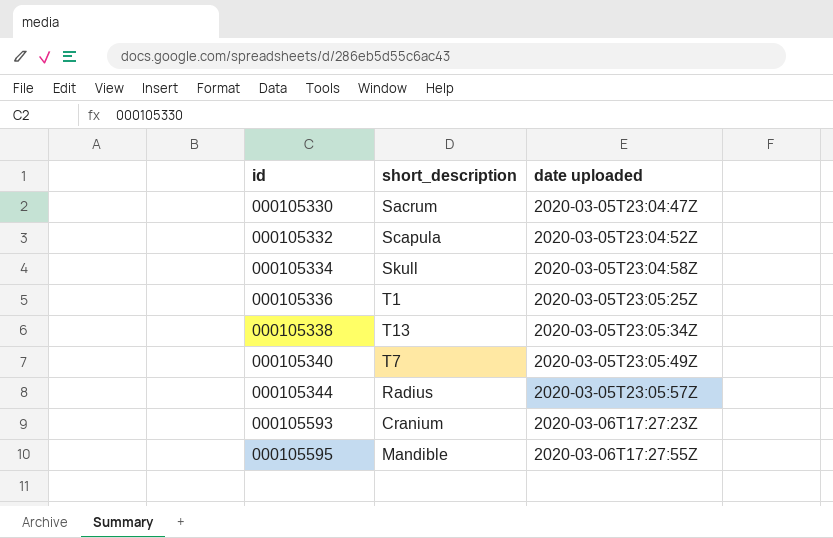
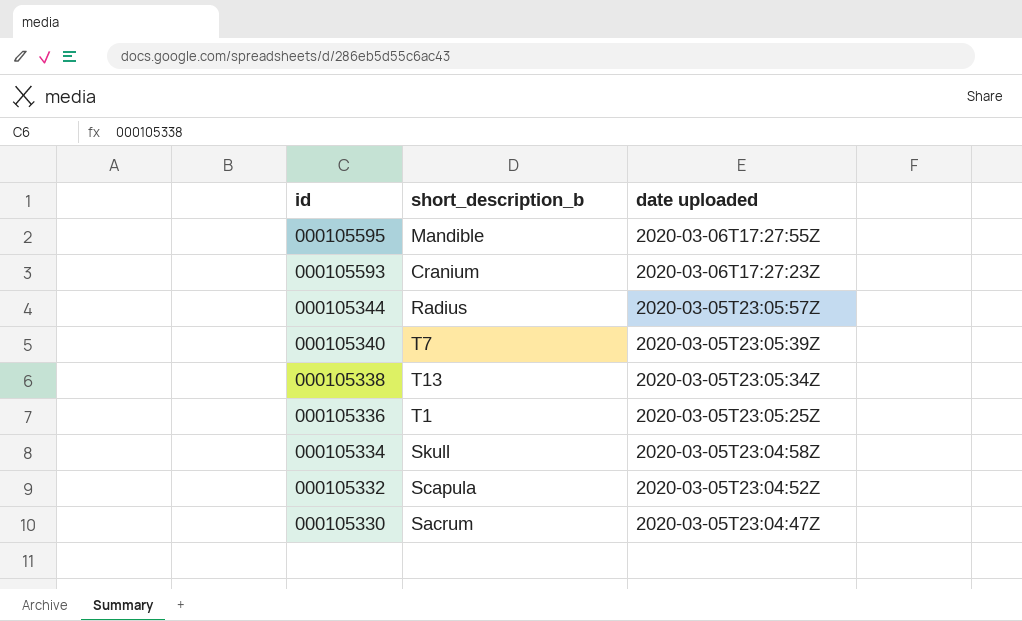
row order: id ascending -> id descending
column name: short_description -> short_description_b
000105340 | date uploaded: 2020-03-05T23:05:49Z -> 2020-03-05T23:05:39Z

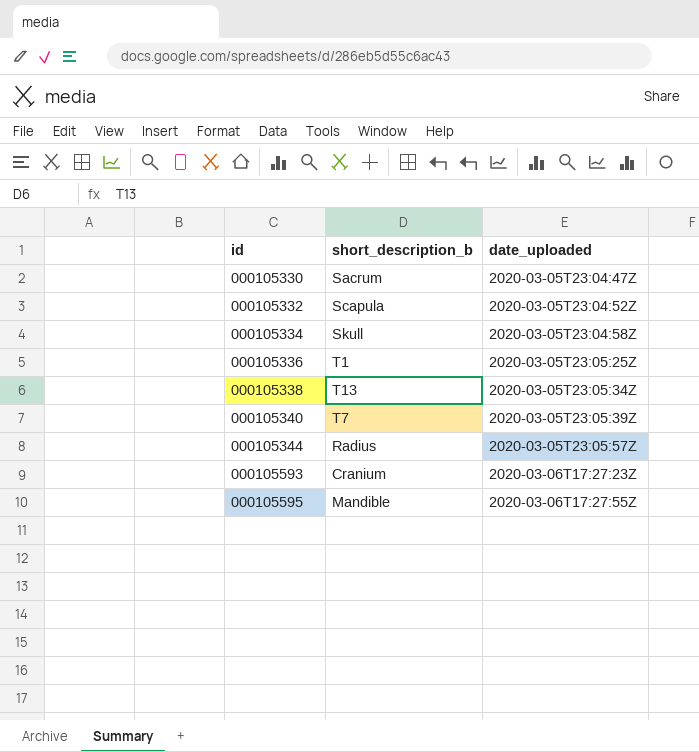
row order: id descending -> id ascending
column name: date uploaded -> date_uploaded

